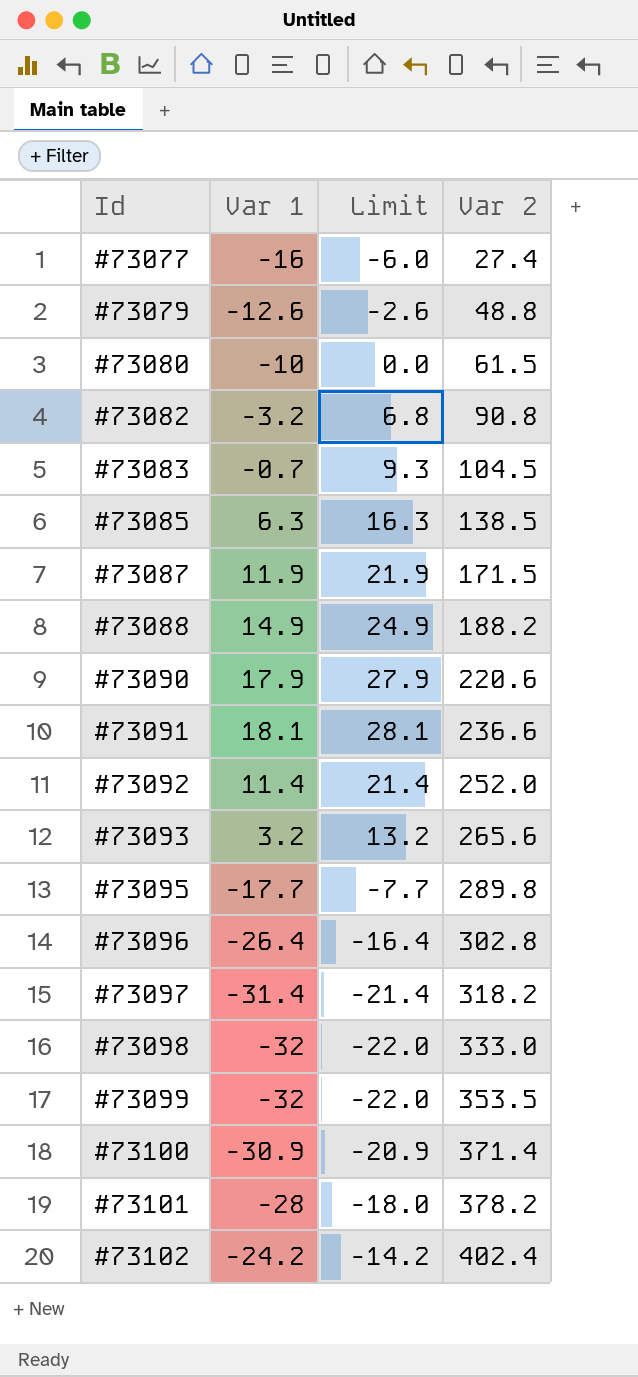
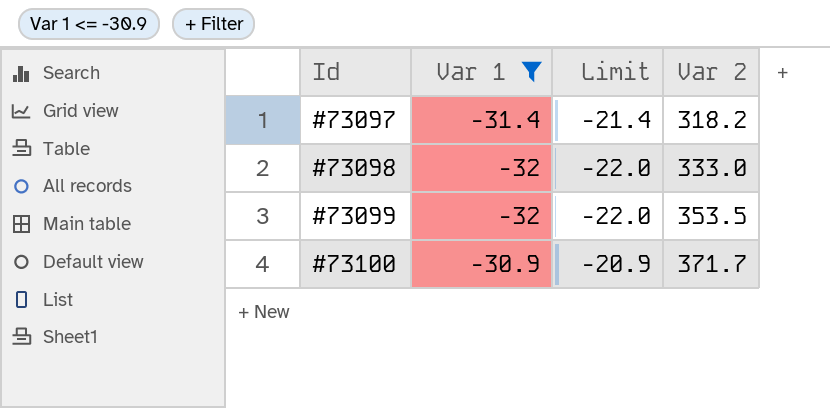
filter: none -> Var 1 <= -30.9
#73100 | Var 2: 371.4 -> 371.7

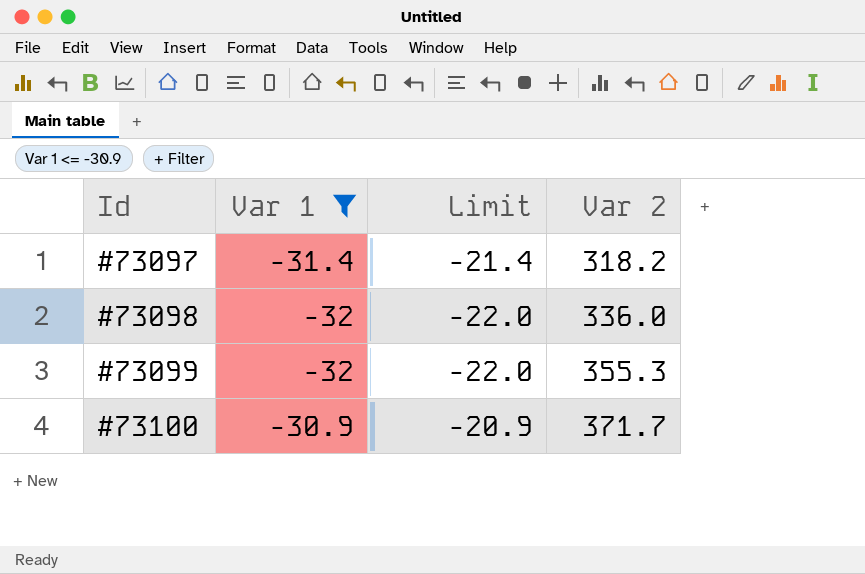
#73098 | Var 2: 333.0 -> 336.0
#73099 | Var 2: 353.5 -> 355.3

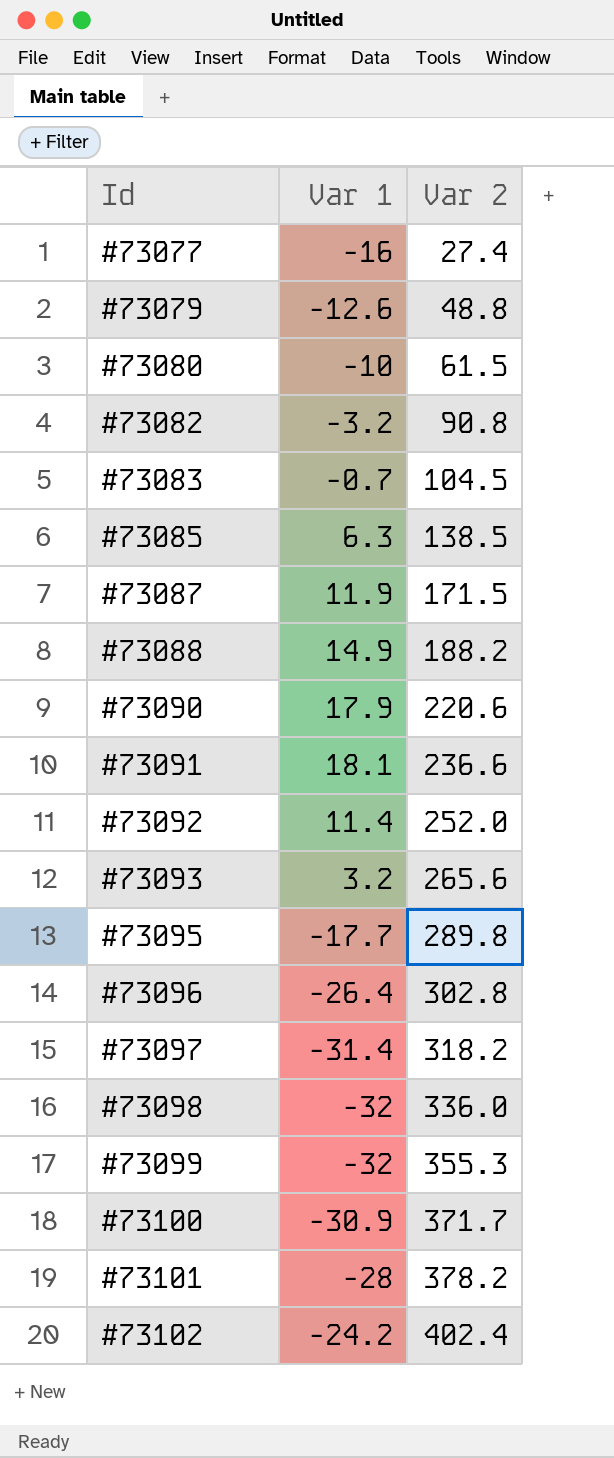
filter: Var 1 <= -30.9 -> none
column Limit | formula: [Var 1] + 10 -> none

